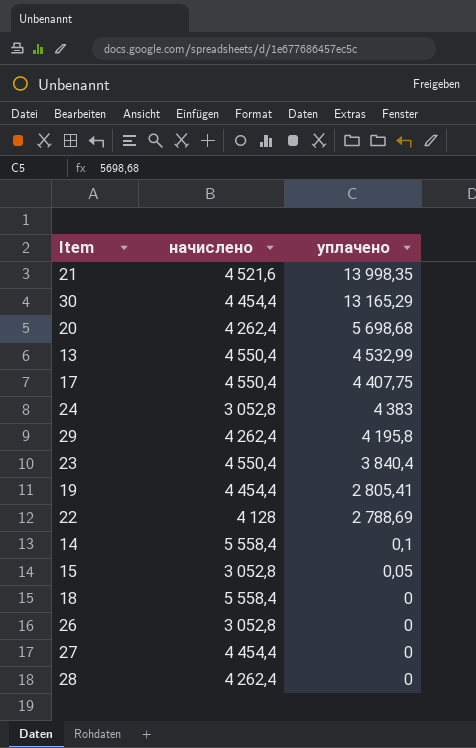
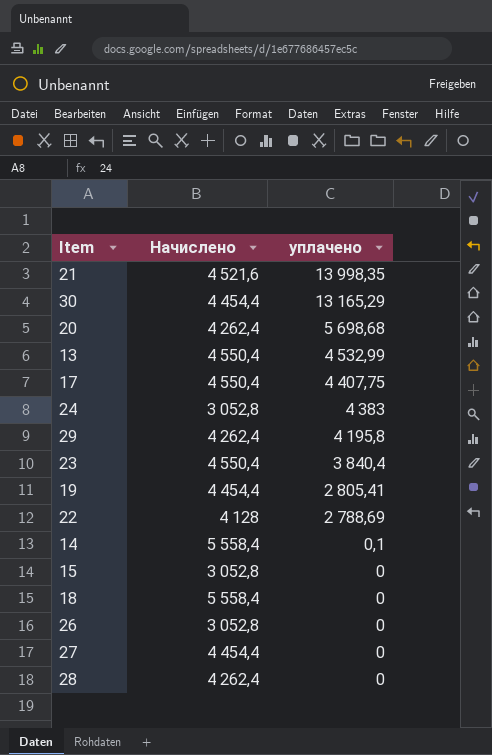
column name: начислено -> Начислено
15 | уплачено: 0,05 -> 0

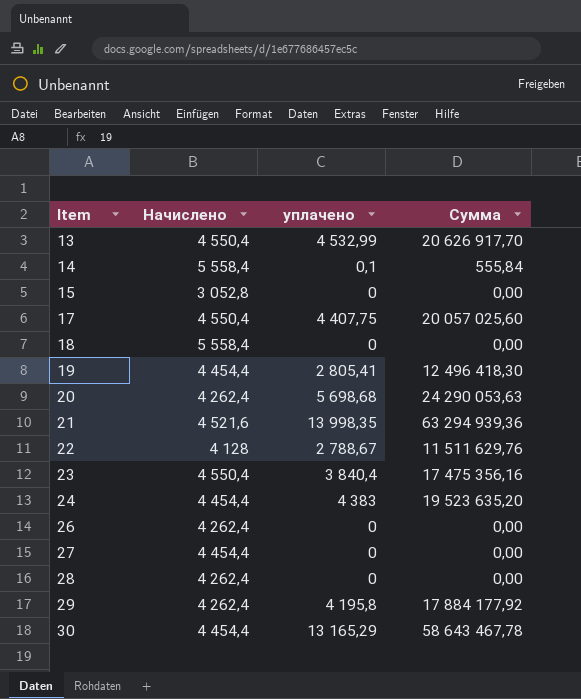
row order: уплачено descending -> Item ascending
column Сумма | formula: none -> [Начислено] * [уплачено]
22 | уплачено: 2 788,69 -> 2 788,67
24 | Начислено: 3 052,8 -> 4 454,4
26 | Начислено: 3 052,8 -> 4 262,4

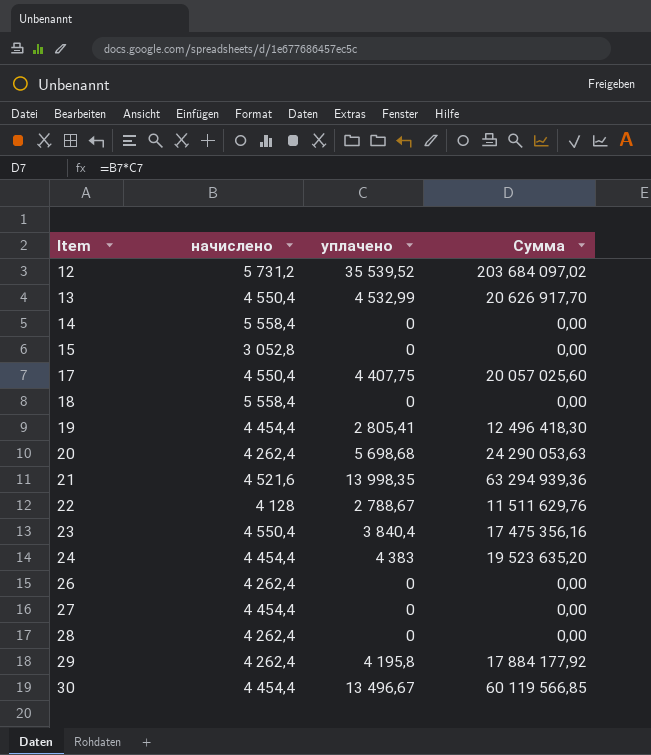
column name: Начислено -> начислено
row 12: none -> 5 731,2 | 35 539,52 | 203 684 097,02
14 | уплачено: 0,1 -> 0
14 | Сумма: 555,84 -> 0,00
30 | уплачено: 13 165,29 -> 13 496,67
30 | Сумма: 58 643 467,78 -> 60 119 566,85

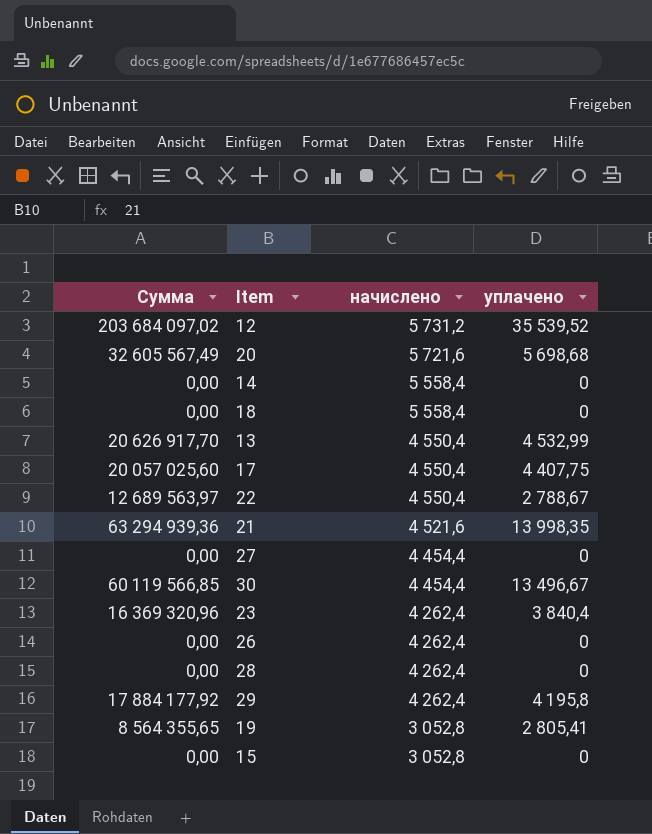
row order: Item ascending -> начислено descending
column Сумма | position: 4 -> 1
row 24: 4 454,4 | 4 383 | 19 523 635,20 -> none
20 | Сумма: 24 290 053,63 -> 32 605 567,49
20 | начислено: 4 262,4 -> 5 721,6
22 | Сумма: 11 511 629,76 -> 12 689 563,97
22 | начислено: 4 128 -> 4 550,4
23 | Сумма: 17 475 356,16 -> 16 369 320,96
23 | начислено: 4 550,4 -> 4 262,4
19 | Сумма: 12 496 418,30 -> 8 564 355,65
19 | начислено: 4 454,4 -> 3 052,8

